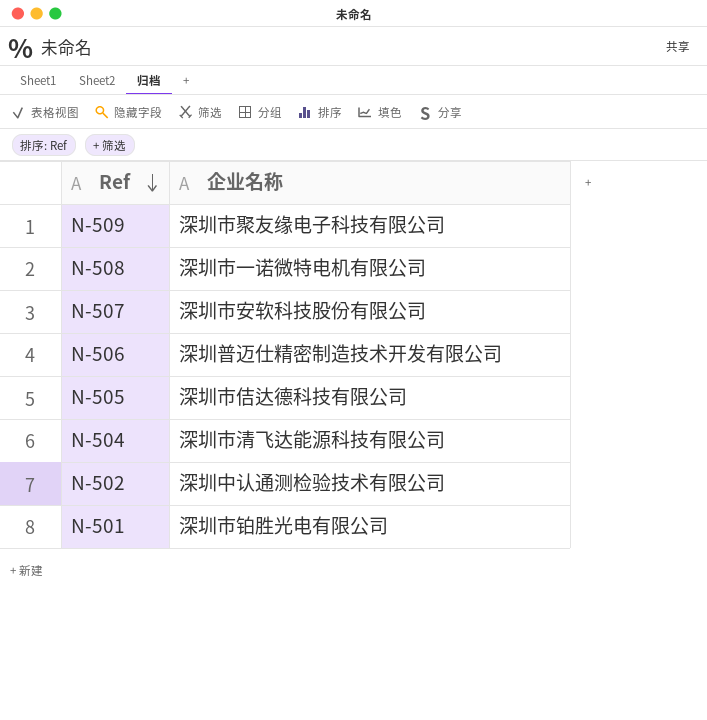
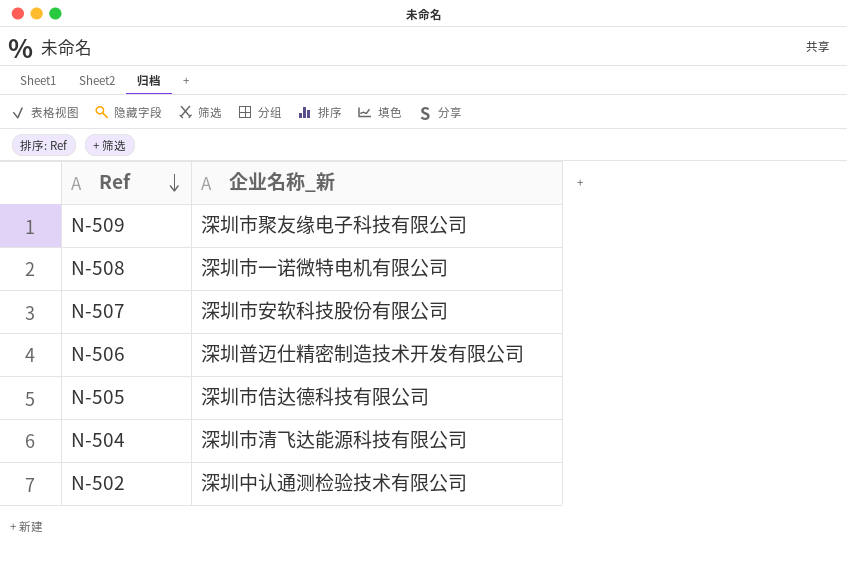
column name: 企业名称 -> 企业名称_新
row N-501: 深圳市铂胜光电有限公司 -> none

